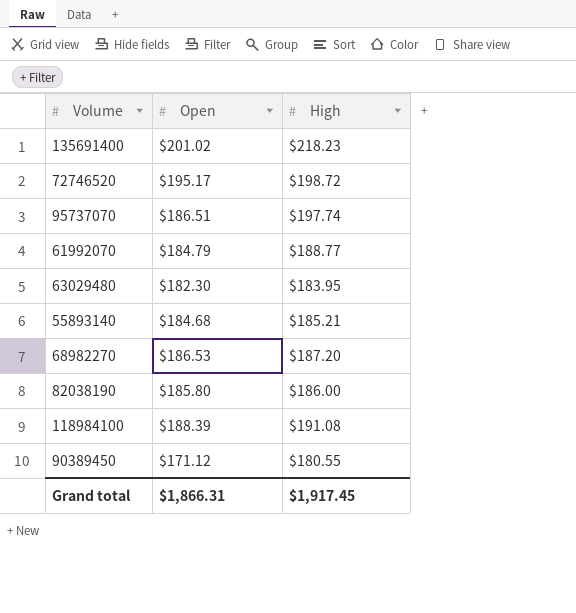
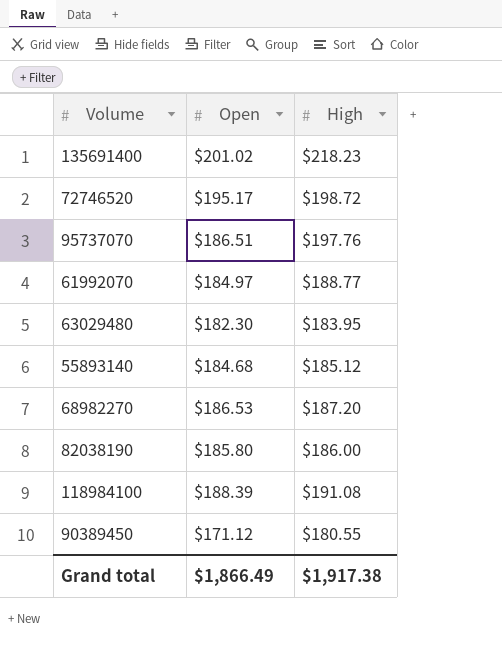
95737070 | High: $197.74 -> $197.76
61992070 | Open: $184.79 -> $184.97
55893140 | High: $185.21 -> $185.12
Grand total | Open: $1,866.31 -> $1,866.49
Grand total | High: $1,917.45 -> $1,917.38

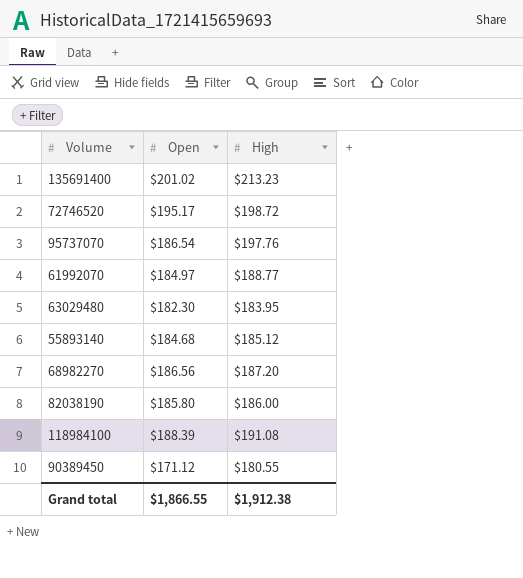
135691400 | High: $218.23 -> $213.23
95737070 | Open: $186.51 -> $186.54
68982270 | Open: $186.53 -> $186.56
Grand total | Open: $1,866.49 -> $1,866.55
Grand total | High: $1,917.38 -> $1,912.38

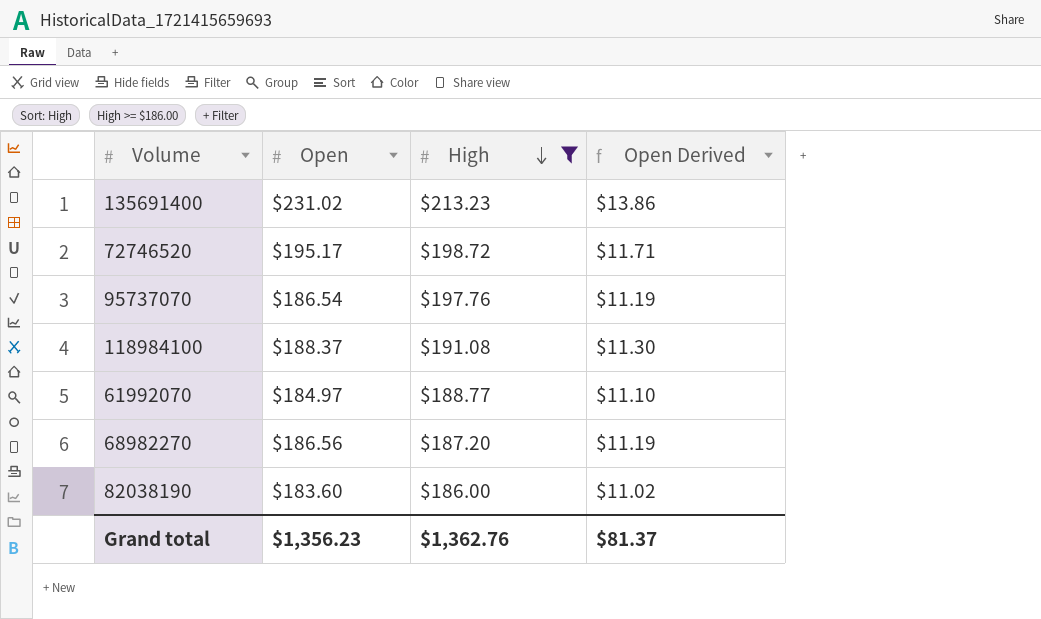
filter: none -> High >= $186.00
row order: none -> High descending
column Open Derived | formula: none -> [Open] * 0.06
135691400 | Open: $201.02 -> $231.02
118984100 | Open: $188.39 -> $188.37
82038190 | Open: $185.80 -> $183.60
Grand total | Open: $1,866.55 -> $1,356.23
Grand total | High: $1,912.38 -> $1,362.76

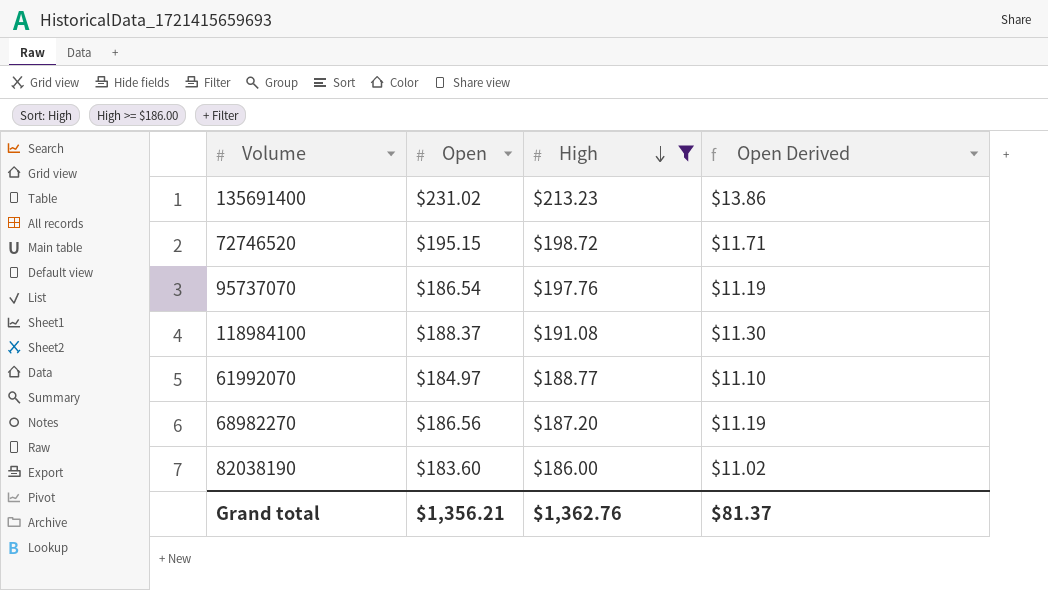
72746520 | Open: $195.17 -> $195.15
Grand total | Open: $1,356.23 -> $1,356.21

